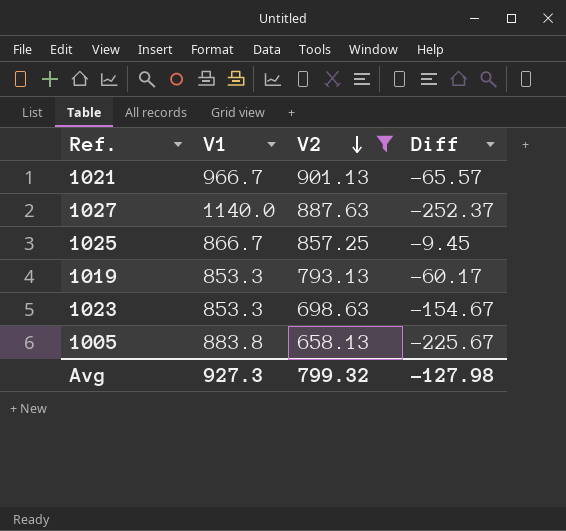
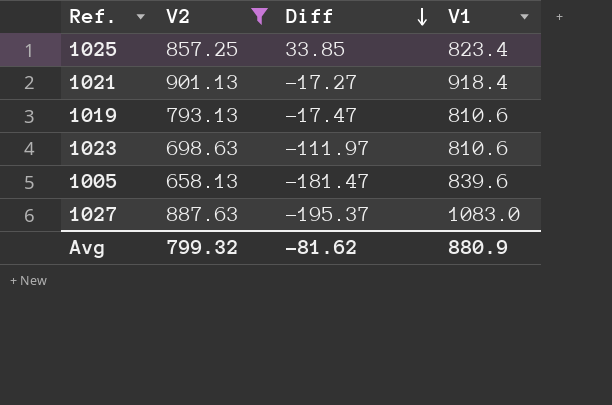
row order: V2 descending -> Diff descending
column V1 | position: 2 -> 4
1025 | Diff: -9.45 -> 33.85
1025 | V1: 866.7 -> 823.4
1021 | Diff: -65.57 -> -17.27
1021 | V1: 966.7 -> 918.4
1019 | Diff: -60.17 -> -17.47
1019 | V1: 853.3 -> 810.6
1023 | Diff: -154.67 -> -111.97
1023 | V1: 853.3 -> 810.6
1005 | Diff: -225.67 -> -181.47
1005 | V1: 883.8 -> 839.6
1027 | Diff: -252.37 -> -195.37
1027 | V1: 1140.0 -> 1083.0
Avg | Diff: -127.98 -> -81.62
Avg | V1: 927.3 -> 880.9

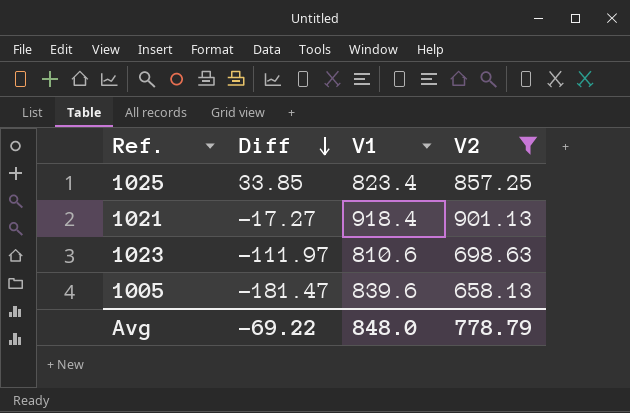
column V2 | position: 2 -> 4
row 1019: 793.13 | -17.47 | 810.6 -> none
row 1027: 887.63 | -195.37 | 1083.0 -> none
Avg | Diff: -81.62 -> -69.22
Avg | V1: 880.9 -> 848.0
Avg | V2: 799.32 -> 778.79

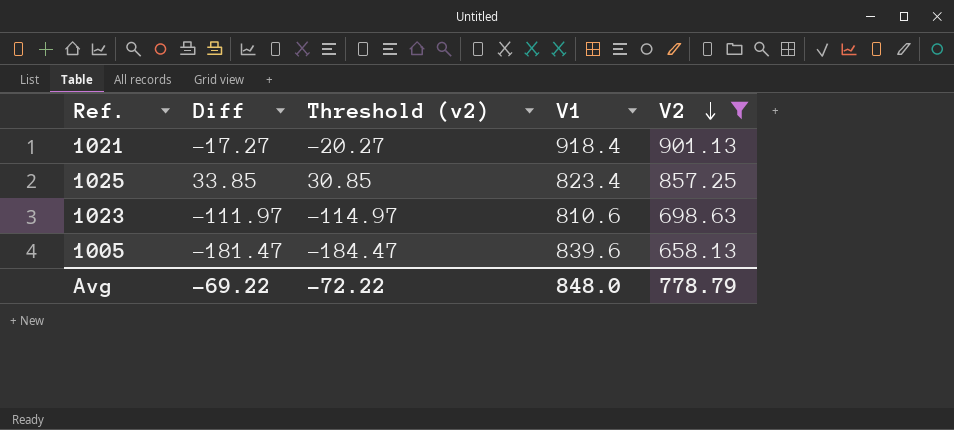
row order: Diff descending -> V2 descending
column Threshold (v2) | formula: none -> [Diff] - 3

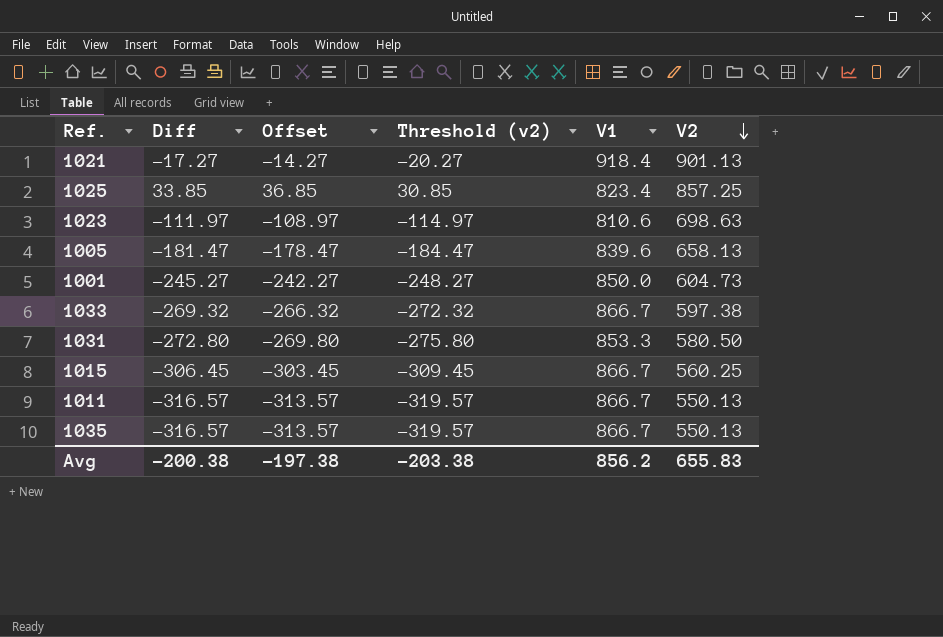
filter: V2 >= 658.13 -> none
column Offset | formula: none -> [Diff] + 3
Avg | Diff: -69.22 -> -200.38
Avg | Threshold (v2): -72.22 -> -203.38
Avg | V1: 848.0 -> 856.2
Avg | V2: 778.79 -> 655.83

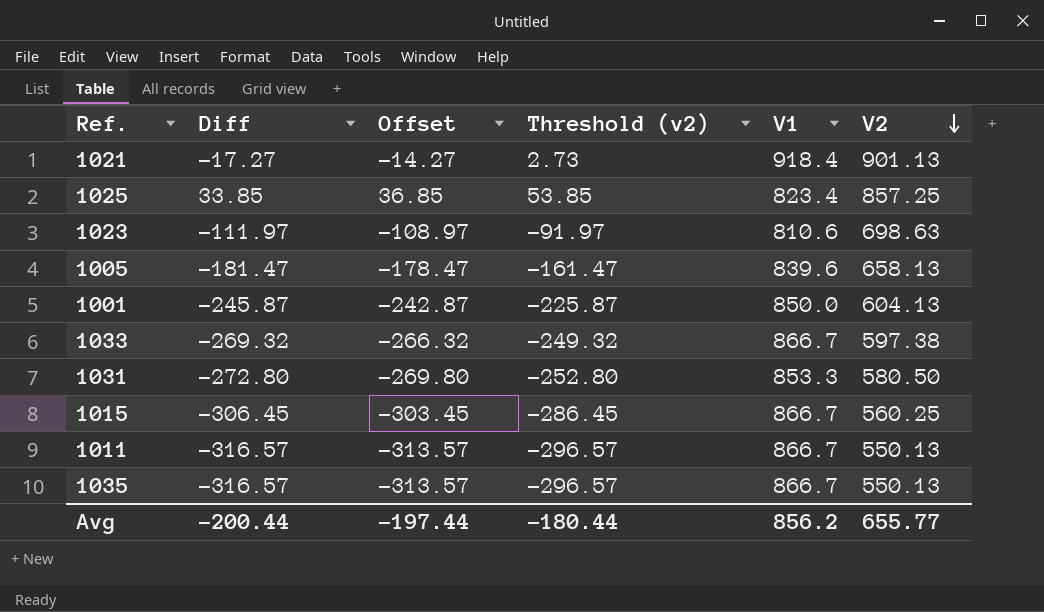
column Threshold (v2) | formula: [Diff] - 3 -> [Diff] + 20
1001 | Diff: -245.27 -> -245.87
1001 | Offset: -242.27 -> -242.87
1001 | V2: 604.73 -> 604.13
Avg | Diff: -200.38 -> -200.44
Avg | Offset: -197.38 -> -197.44
Avg | Threshold (v2): -203.38 -> -180.44
Avg | V2: 655.83 -> 655.77

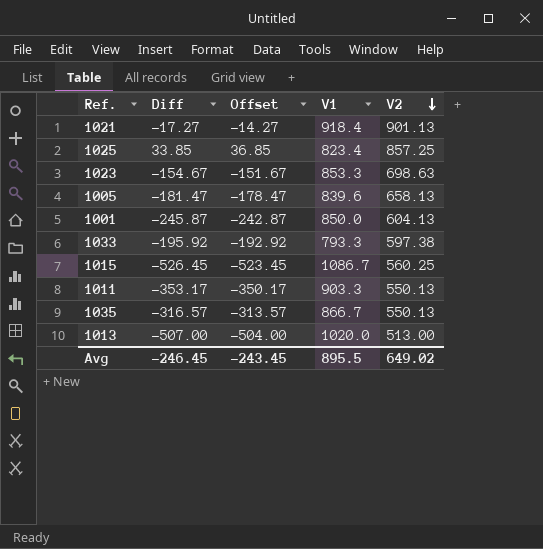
column Threshold (v2) | formula: [Diff] + 20 -> none
row 1031: -272.80 | -269.80 | -252.80 | 853.3 | 580.50 -> none
1023 | Diff: -111.97 -> -154.67
1023 | Offset: -108.97 -> -151.67
1023 | V1: 810.6 -> 853.3
1033 | Diff: -269.32 -> -195.92
1033 | Offset: -266.32 -> -192.92
1033 | V1: 866.7 -> 793.3
1015 | Diff: -306.45 -> -526.45
1015 | Offset: -303.45 -> -523.45
1015 | V1: 866.7 -> 1086.7
1011 | Diff: -316.57 -> -353.17
1011 | Offset: -313.57 -> -350.17
1011 | V1: 866.7 -> 903.3
row 1013: none -> -507.00 | -504.00 | 1020.0 | 513.00
Avg | Diff: -200.44 -> -246.45
Avg | Offset: -197.44 -> -243.45
Avg | V1: 856.2 -> 895.5
Avg | V2: 655.77 -> 649.02

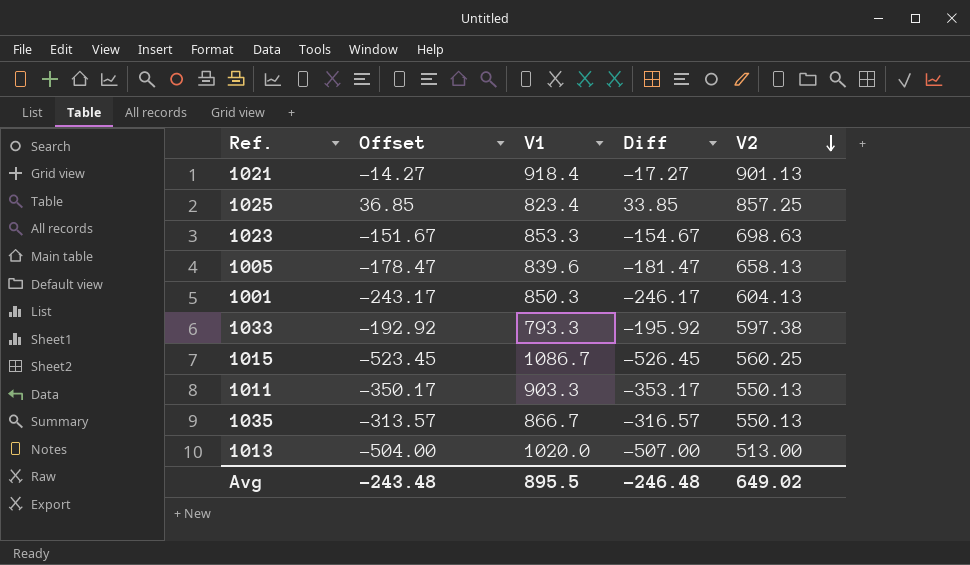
column Diff | position: 2 -> 4
1001 | Offset: -242.87 -> -243.17
1001 | V1: 850.0 -> 850.3
1001 | Diff: -245.87 -> -246.17
Avg | Offset: -243.45 -> -243.48
Avg | Diff: -246.45 -> -246.48

